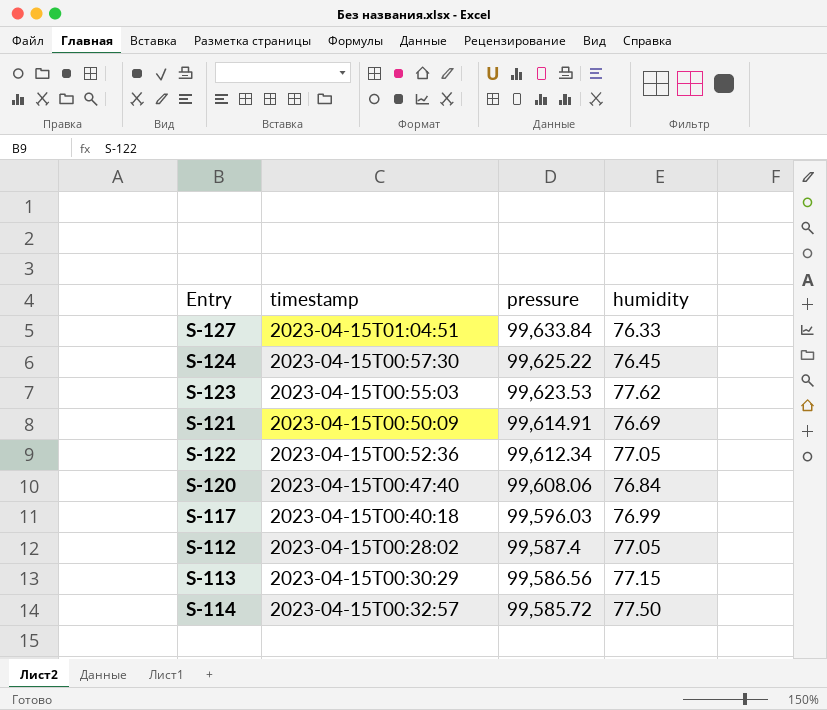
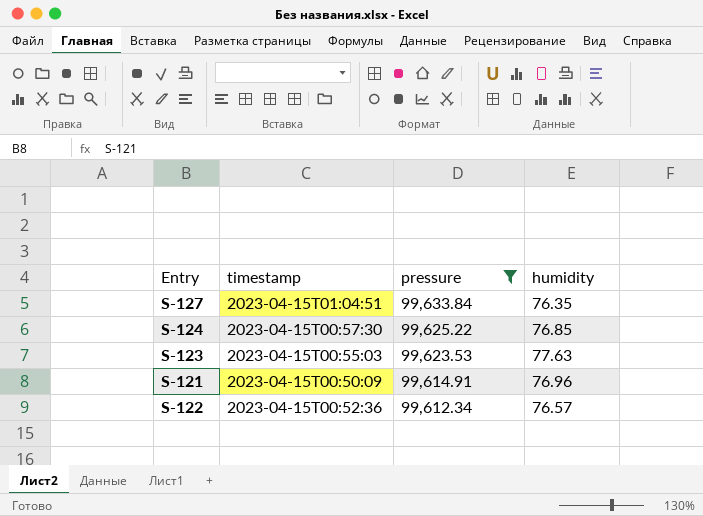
filter: none -> pressure >= 99,612.34
S-127 | humidity: 76.33 -> 76.35
S-124 | humidity: 76.45 -> 76.85
S-123 | humidity: 77.62 -> 77.63
S-121 | humidity: 76.69 -> 76.96
S-122 | humidity: 77.05 -> 76.57

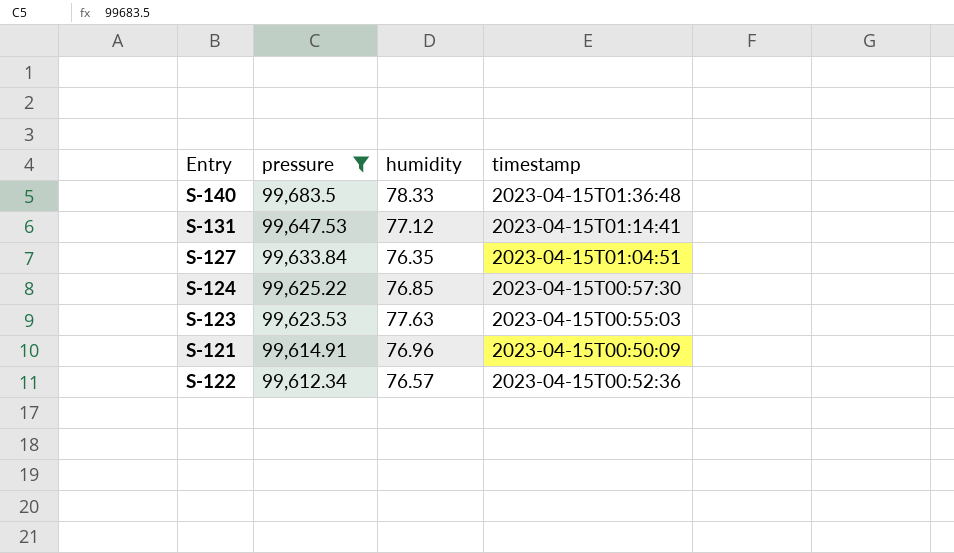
column timestamp | position: 2 -> 4
row S-140: none -> 99,683.5 | 78.33 | 2023-04-15T01:36:48
row S-131: none -> 99,647.53 | 77.12 | 2023-04-15T01:14:41

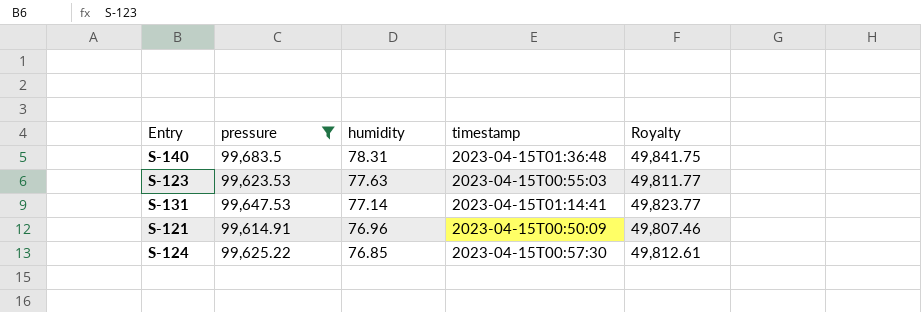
row order: pressure descending -> humidity descending
column Royalty | formula: none -> [pressure] * 0.5
row S-127: 99,633.84 | 76.35 | 2023-04-15T01:04:51 -> none
row S-122: 99,612.34 | 76.57 | 2023-04-15T00:52:36 -> none
S-140 | humidity: 78.33 -> 78.31
S-131 | humidity: 77.12 -> 77.14

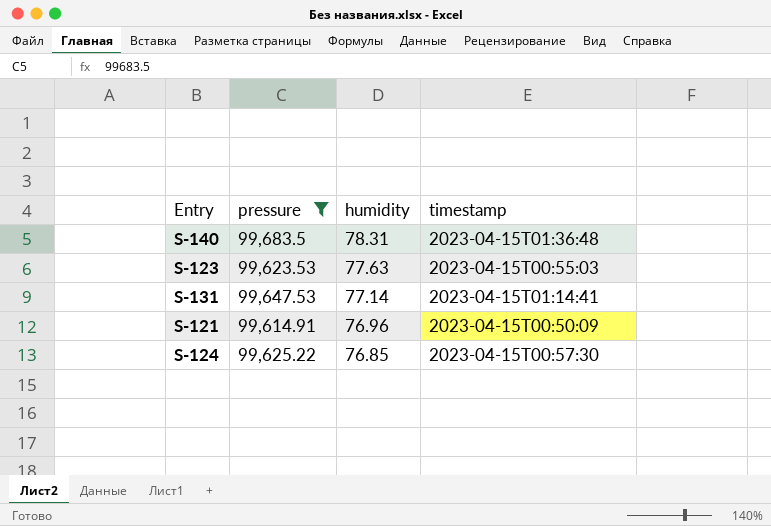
column Royalty | formula: [pressure] * 0.5 -> none

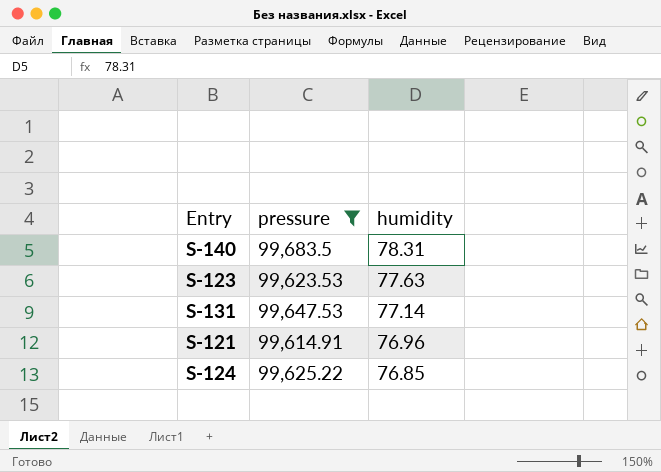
column timestamp | position: 4 -> none

